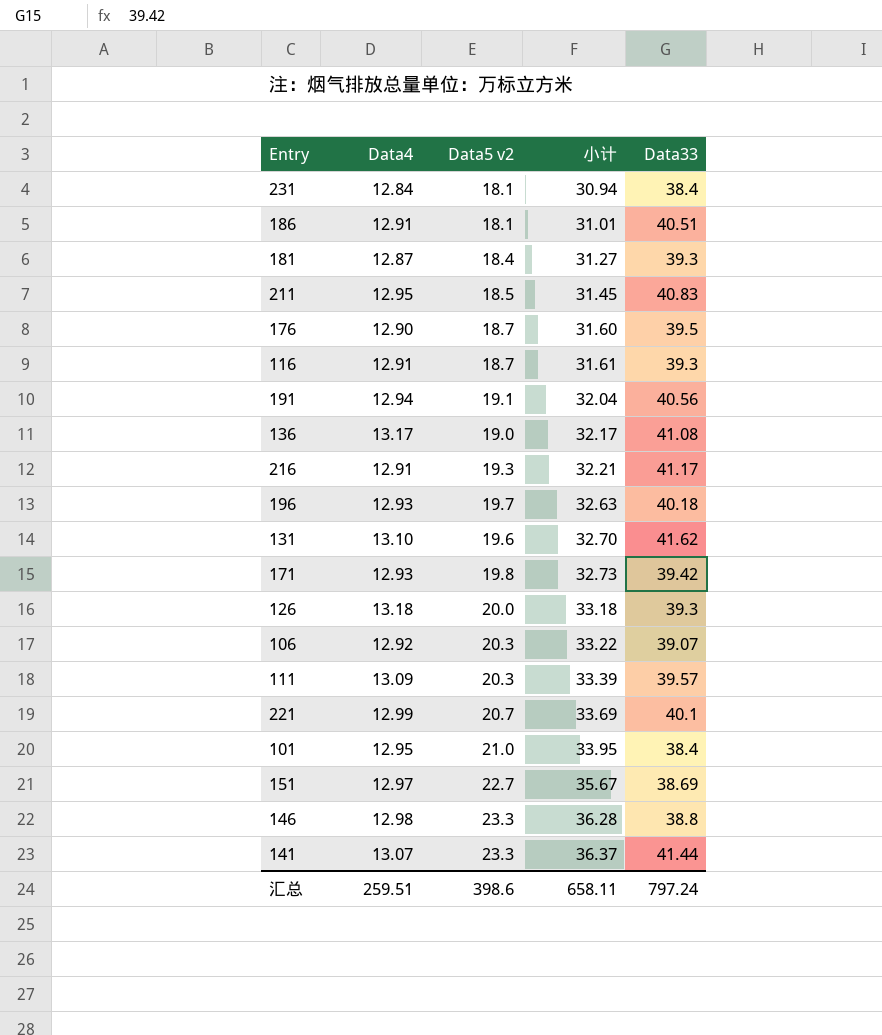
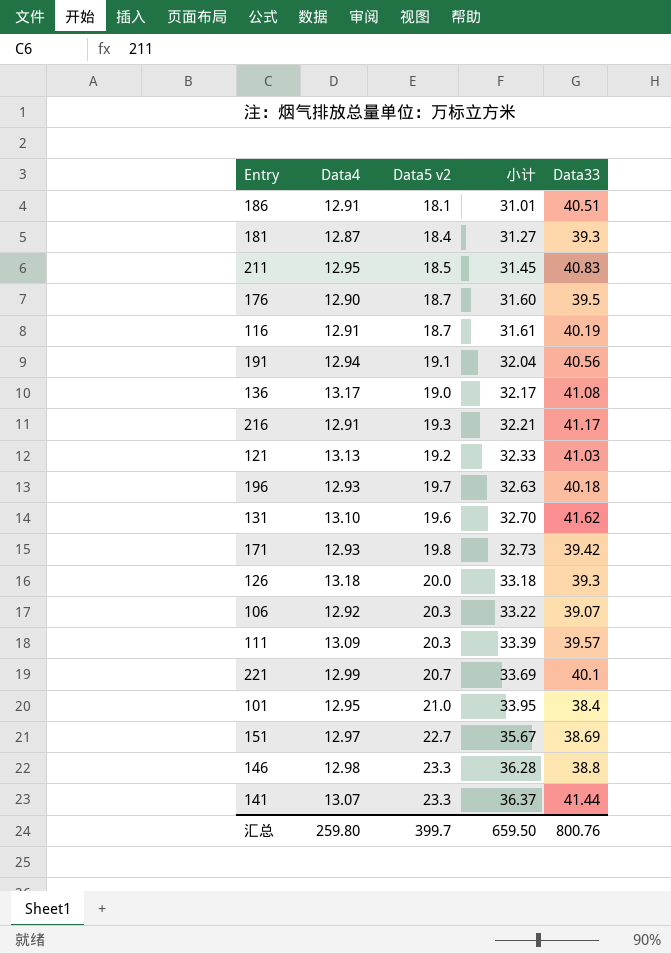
row 231: 12.84 | 18.1 | 30.94 | 38.4 -> none
116 | Data33: 39.3 -> 40.19
row 121: none -> 13.13 | 19.2 | 32.33 | 41.03
汇总 | Data4: 259.51 -> 259.80
汇总 | Data5 v2: 398.6 -> 399.7
汇总 | 小计: 658.11 -> 659.50
汇总 | Data33: 797.24 -> 800.76

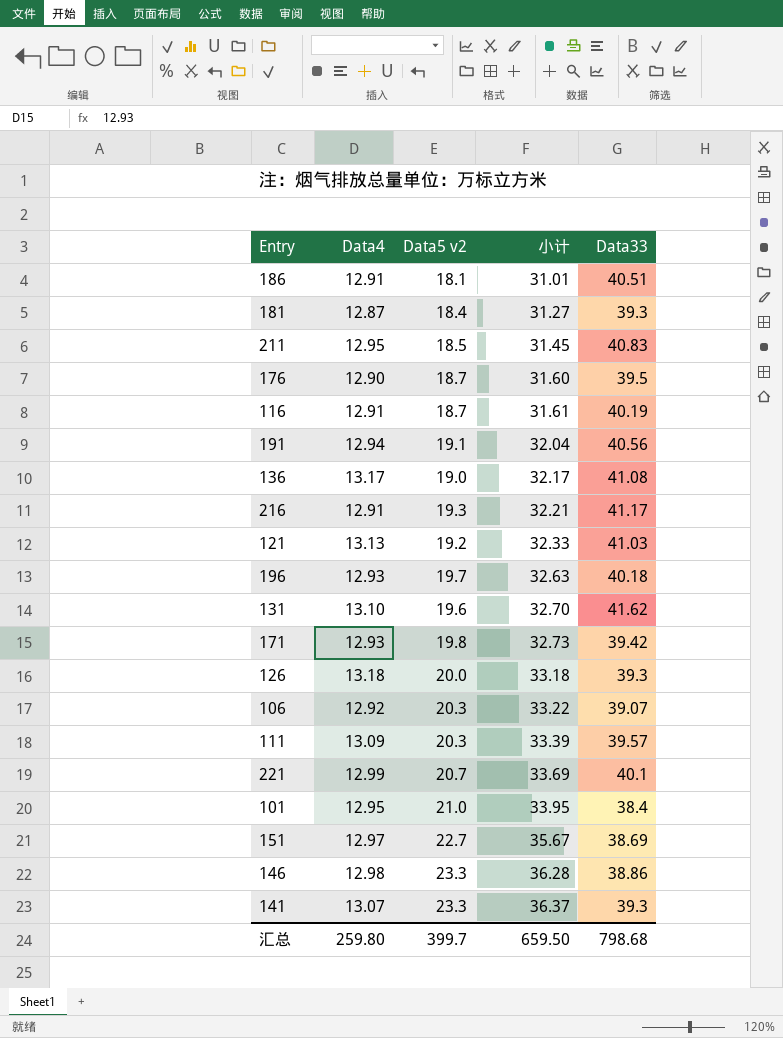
146 | Data33: 38.8 -> 38.86
141 | Data33: 41.44 -> 39.3
汇总 | Data33: 800.76 -> 798.68

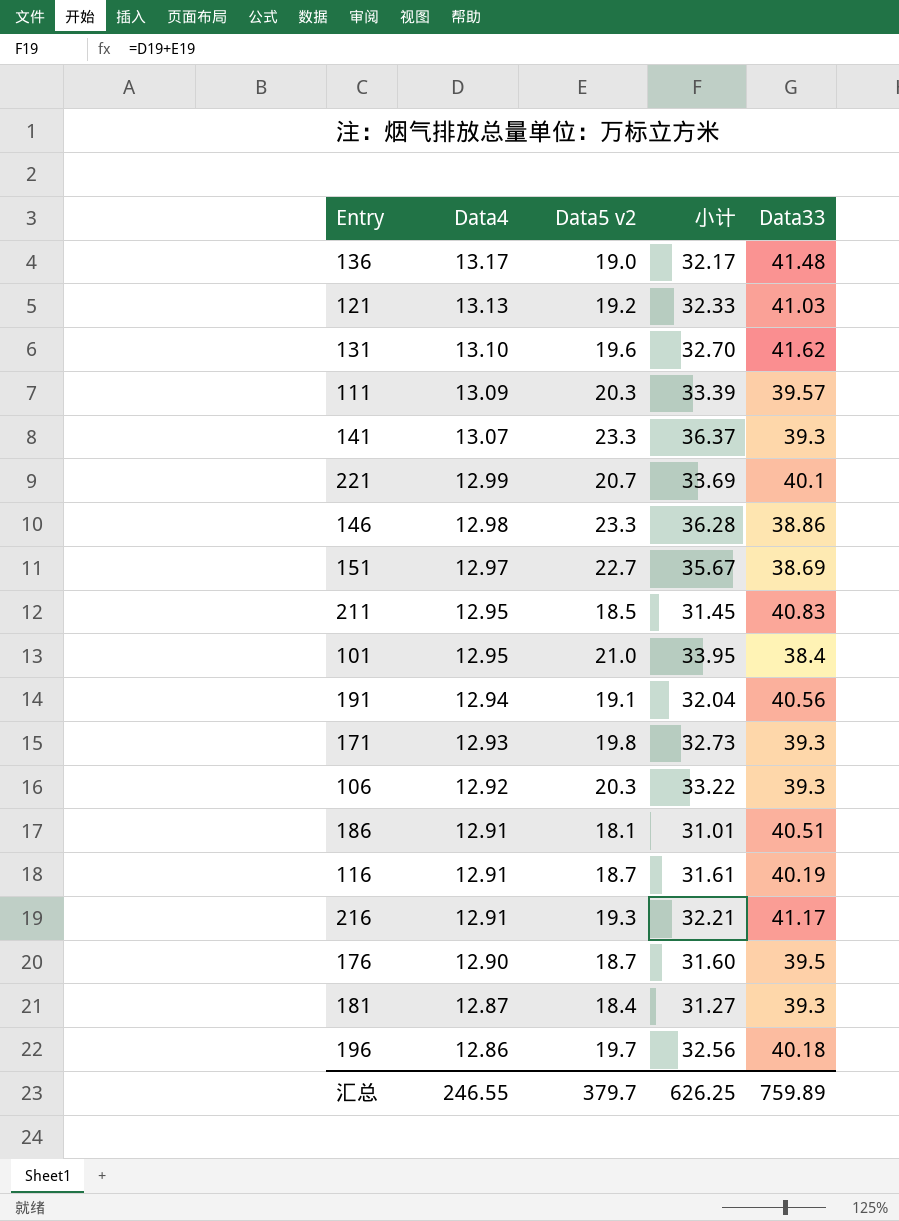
row order: 小计 ascending -> Data4 descending
row 126: 13.18 | 20.0 | 33.18 | 39.3 -> none
136 | Data33: 41.08 -> 41.48
171 | Data33: 39.42 -> 39.3
106 | Data33: 39.07 -> 39.3
196 | Data4: 12.93 -> 12.86
196 | 小计: 32.63 -> 32.56
汇总 | Data4: 259.80 -> 246.55
汇总 | Data5 v2: 399.7 -> 379.7
汇总 | 小计: 659.50 -> 626.25
汇总 | Data33: 798.68 -> 759.89

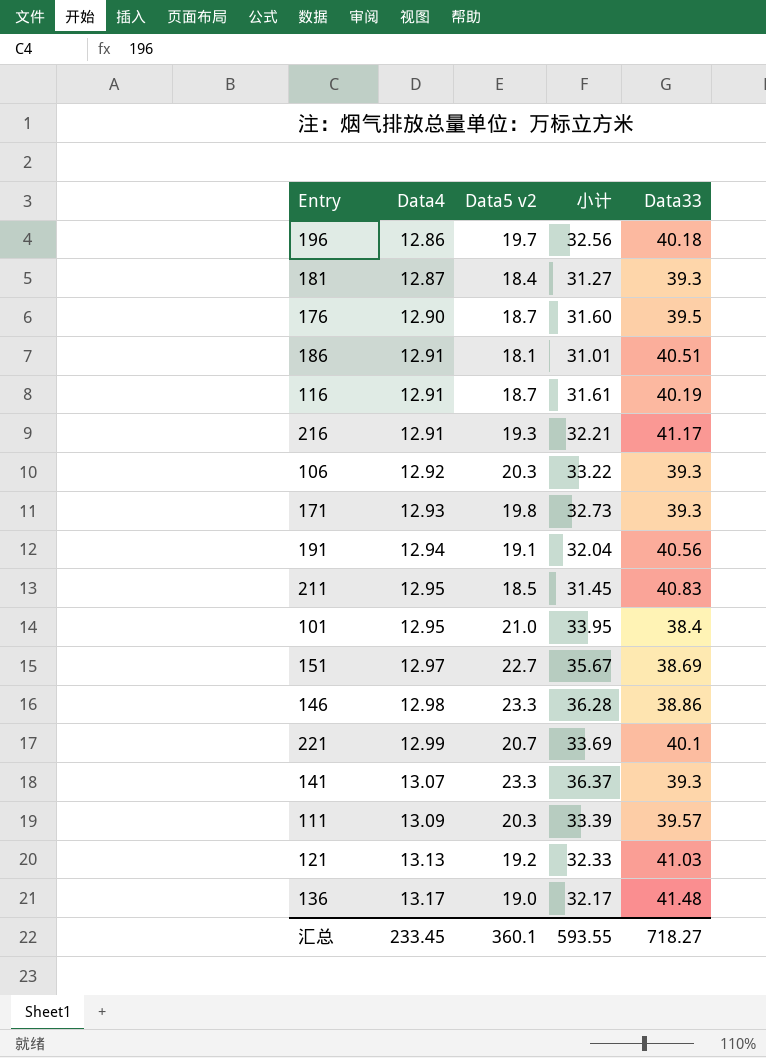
row order: Data4 descending -> Data4 ascending
row 131: 13.10 | 19.6 | 32.70 | 41.62 -> none
汇总 | Data4: 246.55 -> 233.45
汇总 | Data5 v2: 379.7 -> 360.1
汇总 | 小计: 626.25 -> 593.55
汇总 | Data33: 759.89 -> 718.27

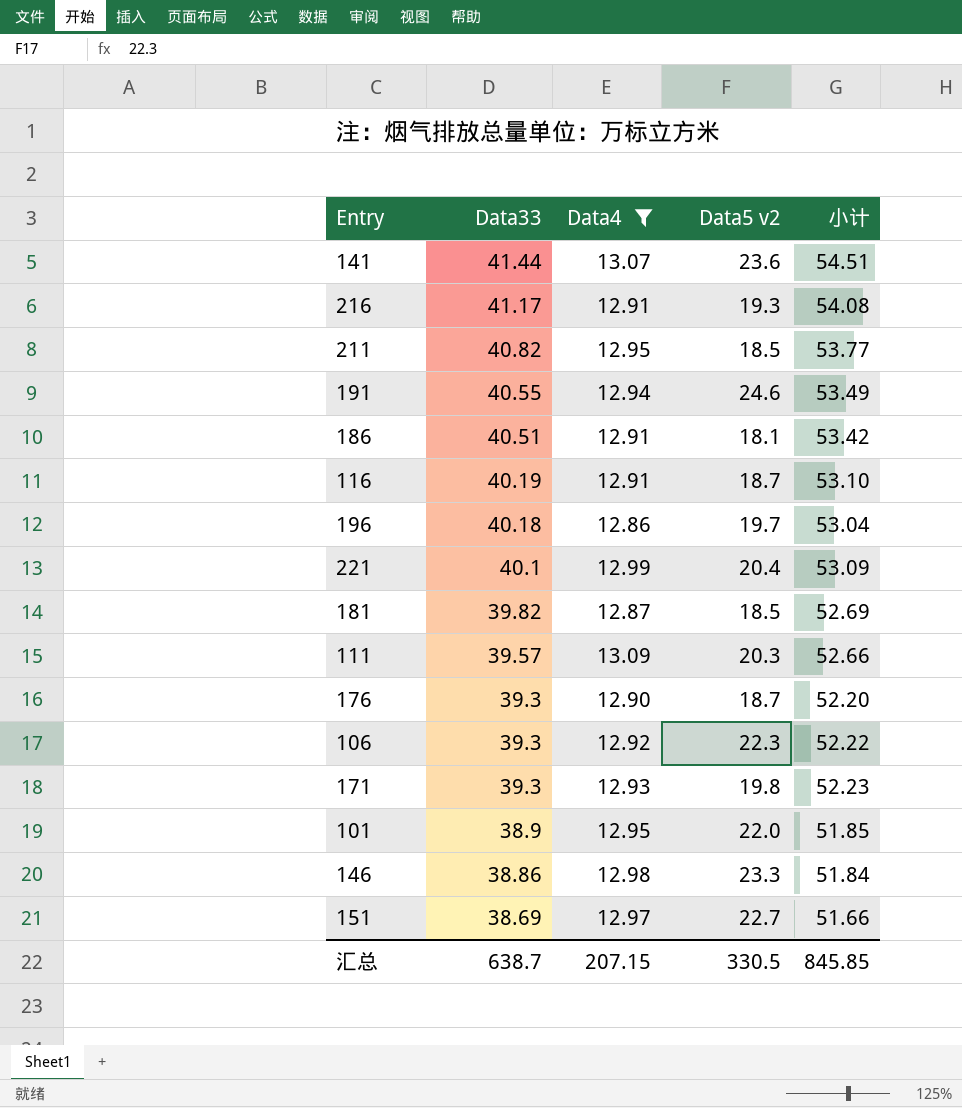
filter: none -> Data4 <= 13.09
row order: Data4 ascending -> Data33 descending
column Data33 | position: 5 -> 2
column 小计 | formula: [Data4] + [Data5 v2] -> [Data33] + [Data4]
141 | Data33: 39.3 -> 41.44
141 | Data5 v2: 23.3 -> 23.6
211 | Data33: 40.83 -> 40.82
191 | Data33: 40.56 -> 40.55
191 | Data5 v2: 19.1 -> 24.6
221 | Data5 v2: 20.7 -> 20.4
181 | Data33: 39.3 -> 39.82
181 | Data5 v2: 18.4 -> 18.5
176 | Data33: 39.5 -> 39.3
106 | Data5 v2: 20.3 -> 22.3
101 | Data33: 38.4 -> 38.9
101 | Data5 v2: 21.0 -> 22.0
汇总 | Data33: 718.27 -> 638.7
汇总 | Data4: 233.45 -> 207.15
汇总 | Data5 v2: 360.1 -> 330.5
汇总 | 小计: 593.55 -> 845.85

